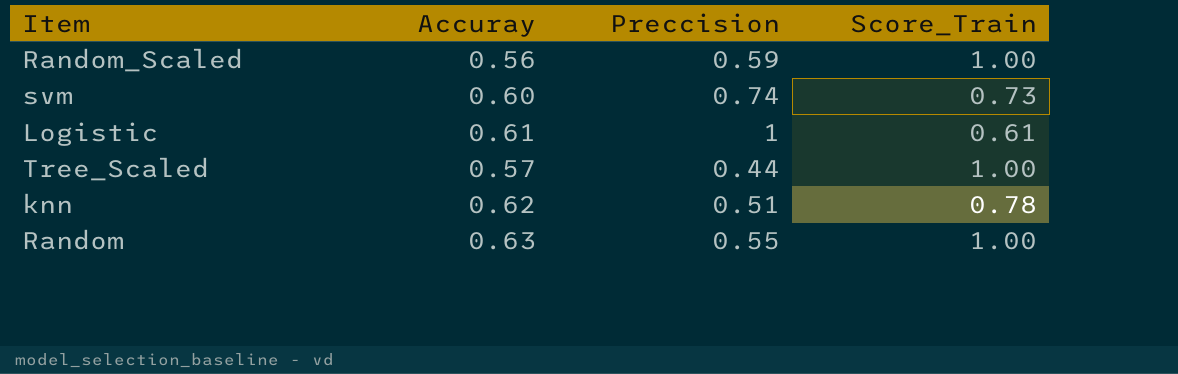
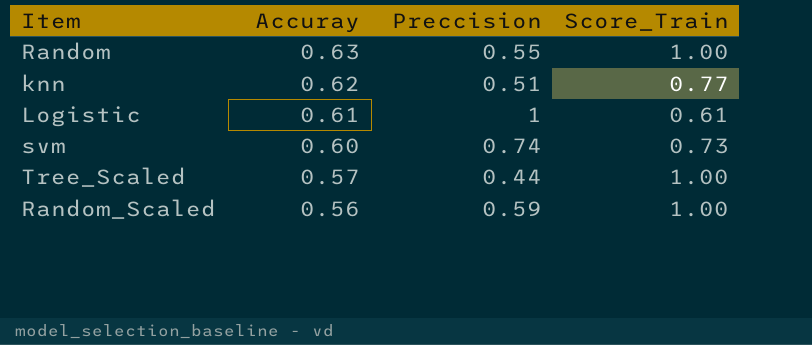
row order: none -> Accuray descending
knn | Score_Train: 0.78 -> 0.77

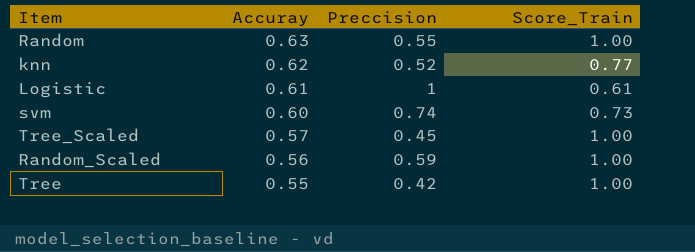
knn | Preccision: 0.51 -> 0.52
Tree_Scaled | Preccision: 0.44 -> 0.45
row Tree: none -> 0.55 | 0.42 | 1.00

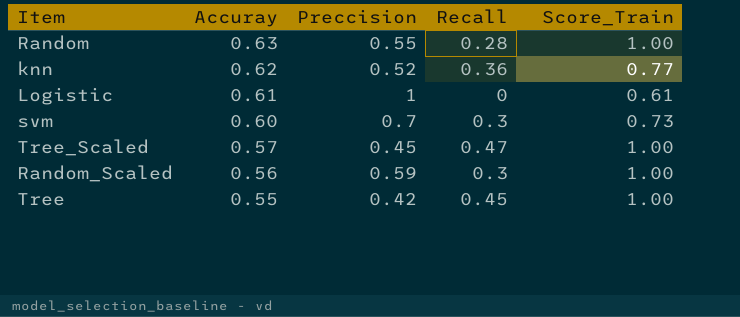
column Recall | position: none -> 4
svm | Preccision: 0.74 -> 0.7

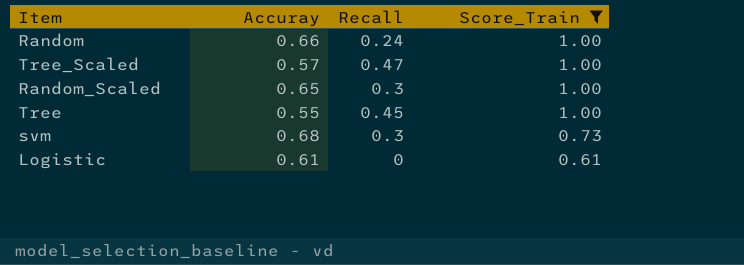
filter: none -> Score_Train != 0.77
row order: Accuray descending -> Score_Train descending
column Preccision | position: 3 -> none
Random | Accuray: 0.63 -> 0.66
Random | Recall: 0.28 -> 0.24
Random_Scaled | Accuray: 0.56 -> 0.65
svm | Accuray: 0.60 -> 0.68

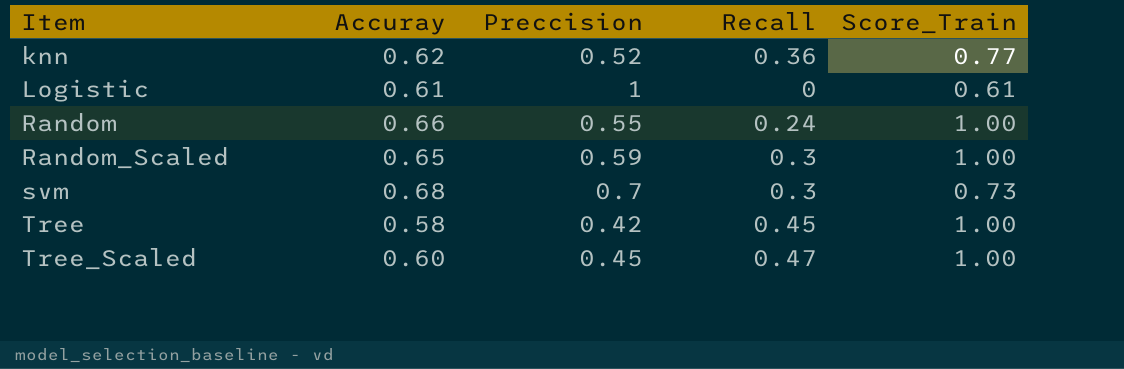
filter: Score_Train != 0.77 -> none
row order: Score_Train descending -> Item ascending
column Preccision | position: none -> 3
Tree | Accuray: 0.55 -> 0.58
Tree_Scaled | Accuray: 0.57 -> 0.60

